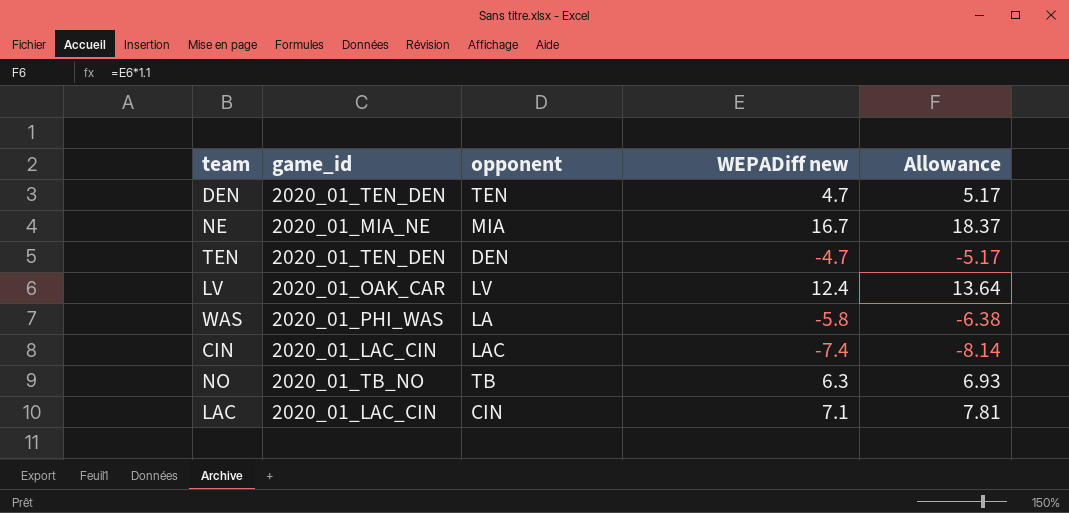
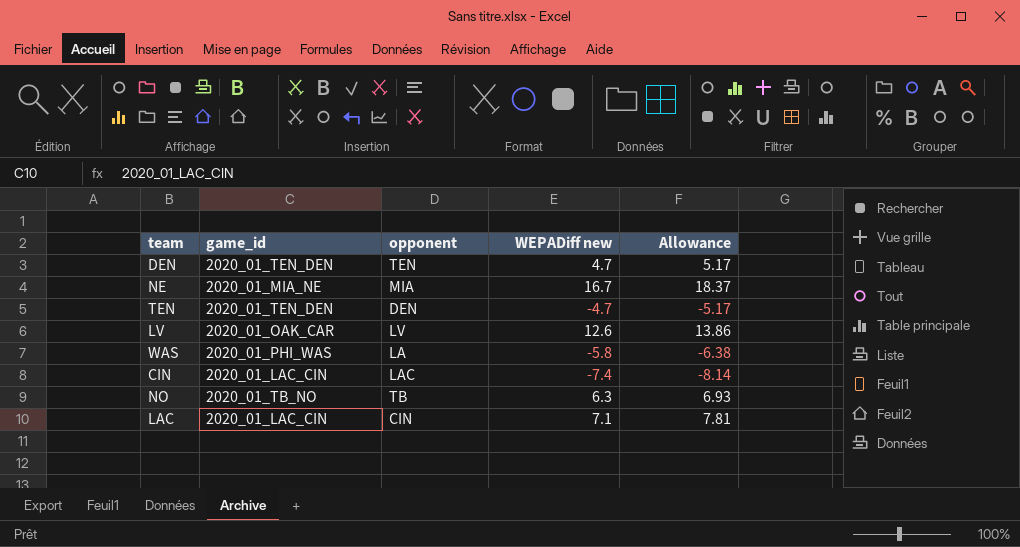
LV | WEPADiff new: 12.4 -> 12.6
LV | Allowance: 13.64 -> 13.86

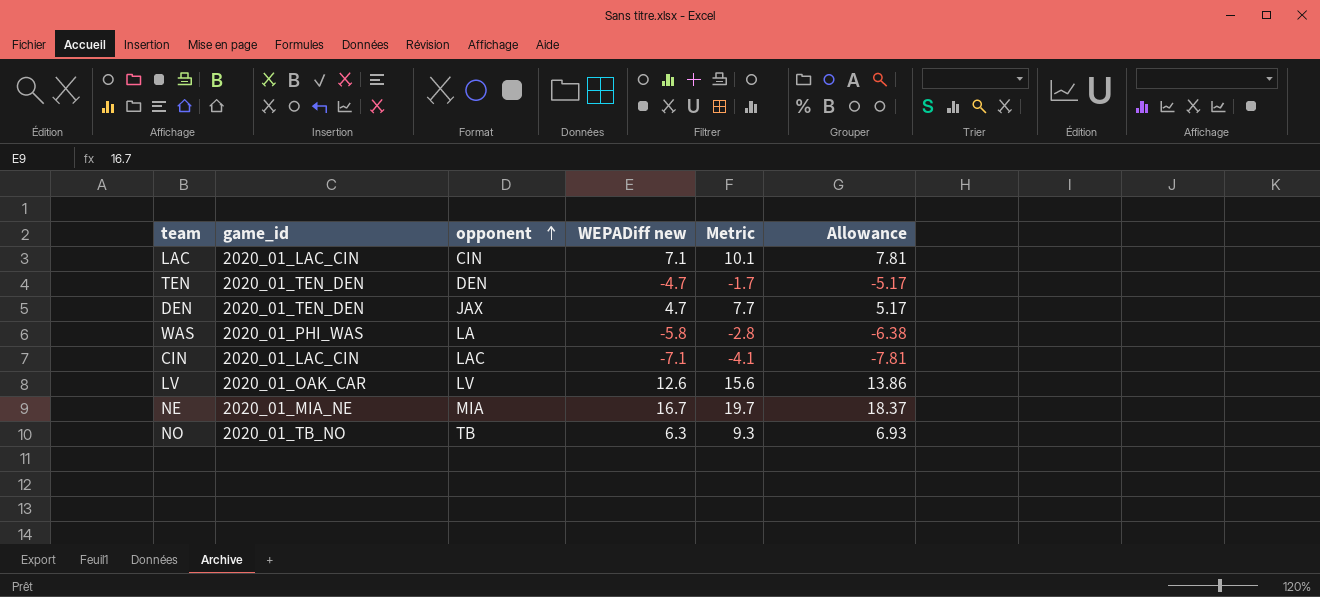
row order: none -> opponent ascending
column Metric | formula: none -> [WEPADiff new] + 3
DEN | opponent: TEN -> JAX
CIN | WEPADiff new: -7.4 -> -7.1
CIN | Allowance: -8.14 -> -7.81

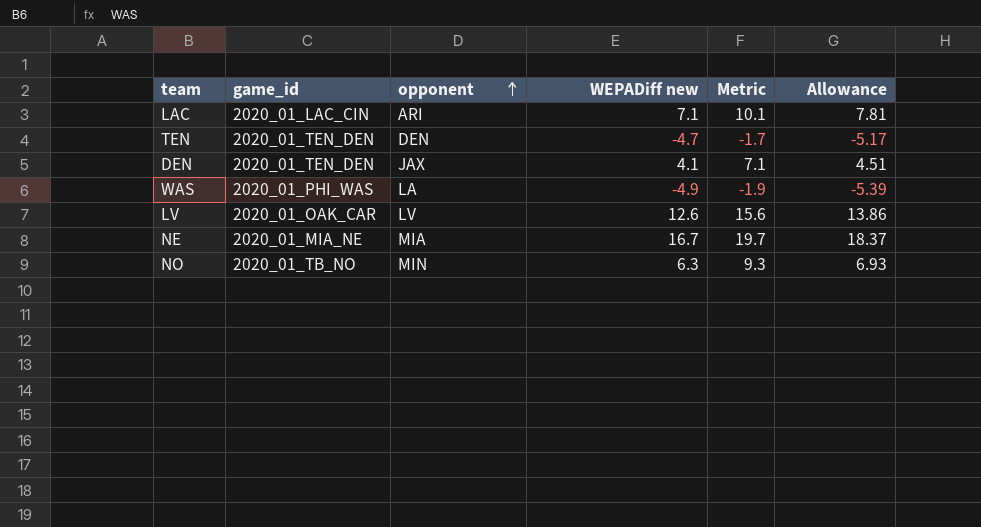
row CIN: 2020_01_LAC_CIN | LAC | -7.1 | -4.1 | -7.81 -> none
LAC | opponent: CIN -> ARI
DEN | WEPADiff new: 4.7 -> 4.1
DEN | Metric: 7.7 -> 7.1
DEN | Allowance: 5.17 -> 4.51
WAS | WEPADiff new: -5.8 -> -4.9
WAS | Metric: -2.8 -> -1.9
WAS | Allowance: -6.38 -> -5.39
NO | opponent: TB -> MIN

